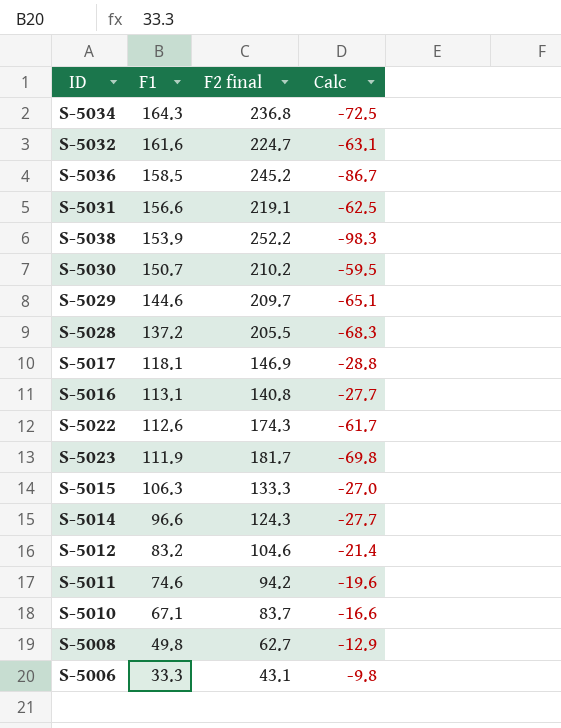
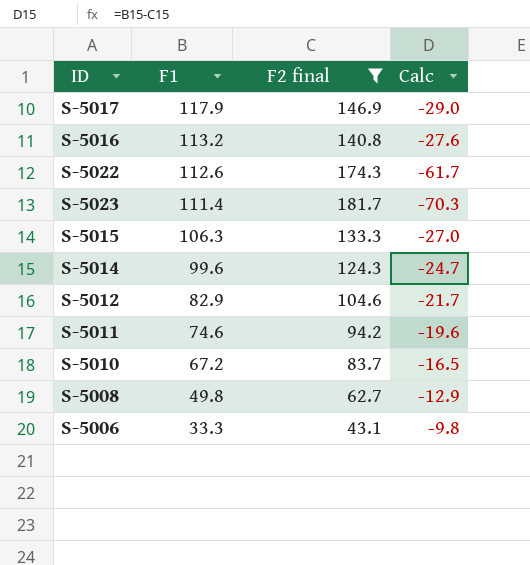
filter: none -> F2 final <= 181.7
S-5017 | F1: 118.1 -> 117.9
S-5017 | Calc: -28.8 -> -29.0
S-5016 | F1: 113.1 -> 113.2
S-5016 | Calc: -27.7 -> -27.6
S-5023 | F1: 111.9 -> 111.4
S-5023 | Calc: -69.8 -> -70.3
S-5014 | F1: 96.6 -> 99.6
S-5014 | Calc: -27.7 -> -24.7
S-5012 | F1: 83.2 -> 82.9
S-5012 | Calc: -21.4 -> -21.7
S-5010 | F1: 67.1 -> 67.2
S-5010 | Calc: -16.6 -> -16.5

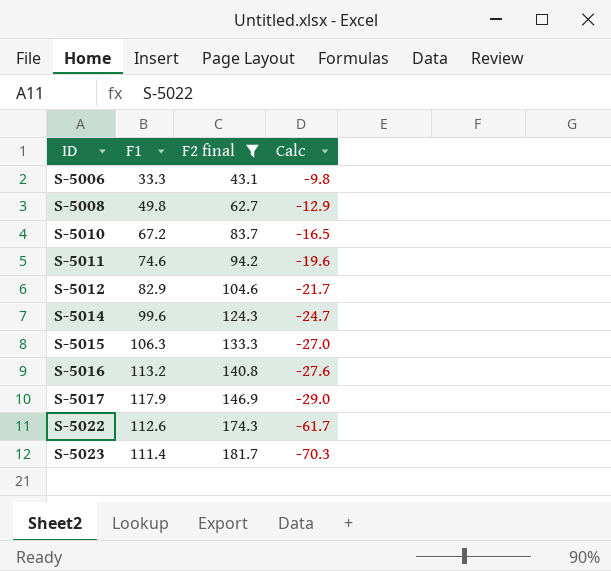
row order: F1 descending -> ID ascending

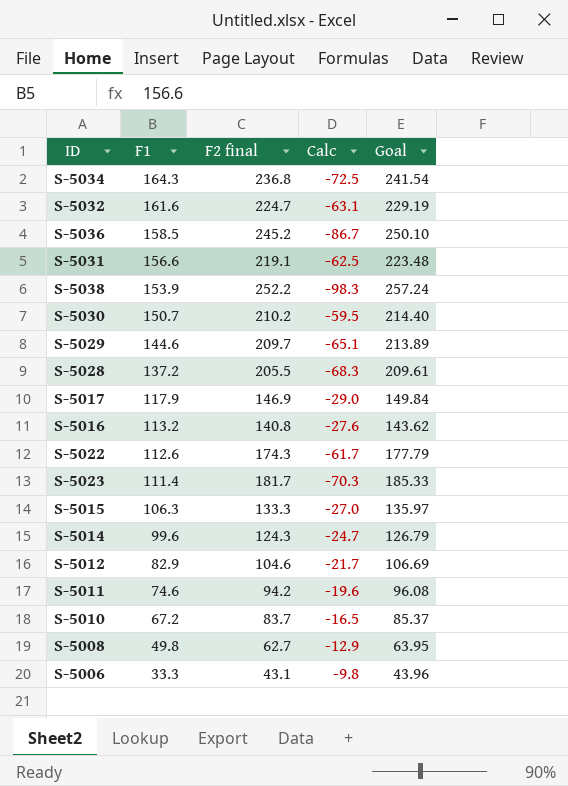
filter: F2 final <= 181.7 -> none
row order: ID ascending -> F1 descending
column Goal | formula: none -> [F2 final] * 1.02

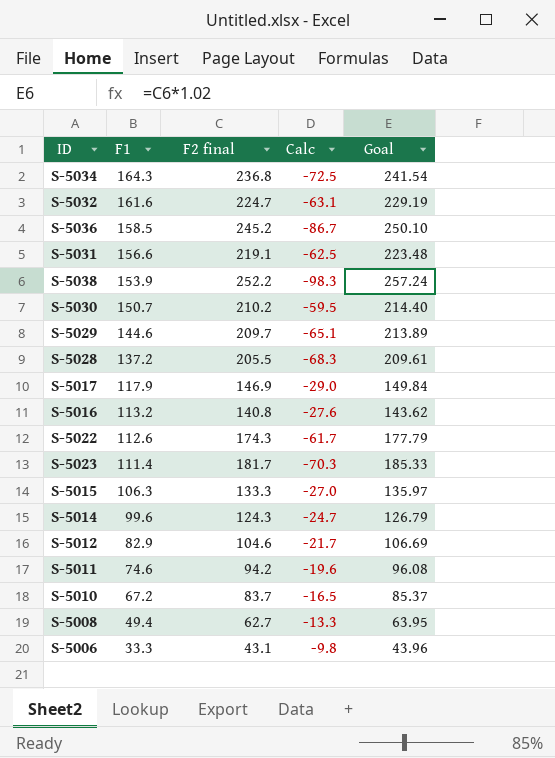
S-5008 | F1: 49.8 -> 49.4
S-5008 | Calc: -12.9 -> -13.3

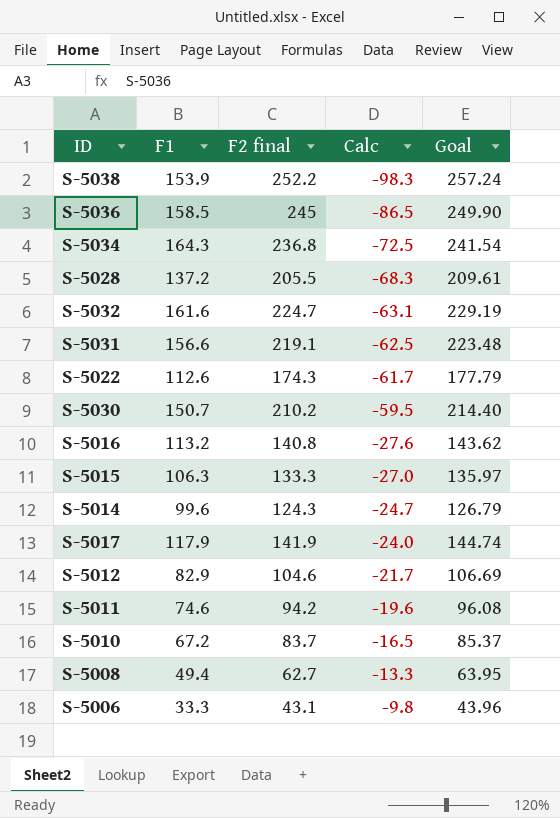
row order: F1 descending -> Calc ascending
row S-5029: 144.6 | 209.7 | -65.1 | 213.89 -> none
row S-5023: 111.4 | 181.7 | -70.3 | 185.33 -> none
S-5036 | F2 final: 245.2 -> 245
S-5036 | Calc: -86.7 -> -86.5
S-5036 | Goal: 250.10 -> 249.90
S-5017 | F2 final: 146.9 -> 141.9
S-5017 | Calc: -29.0 -> -24.0
S-5017 | Goal: 149.84 -> 144.74

